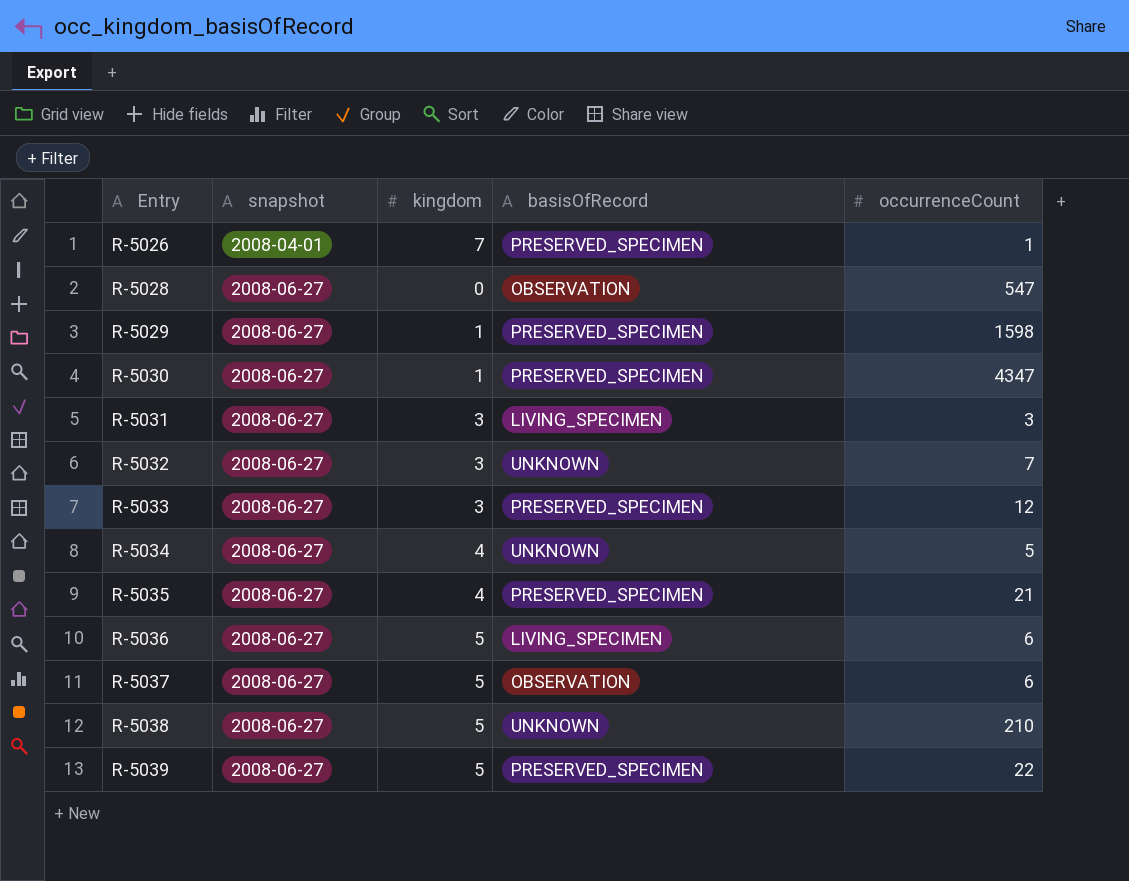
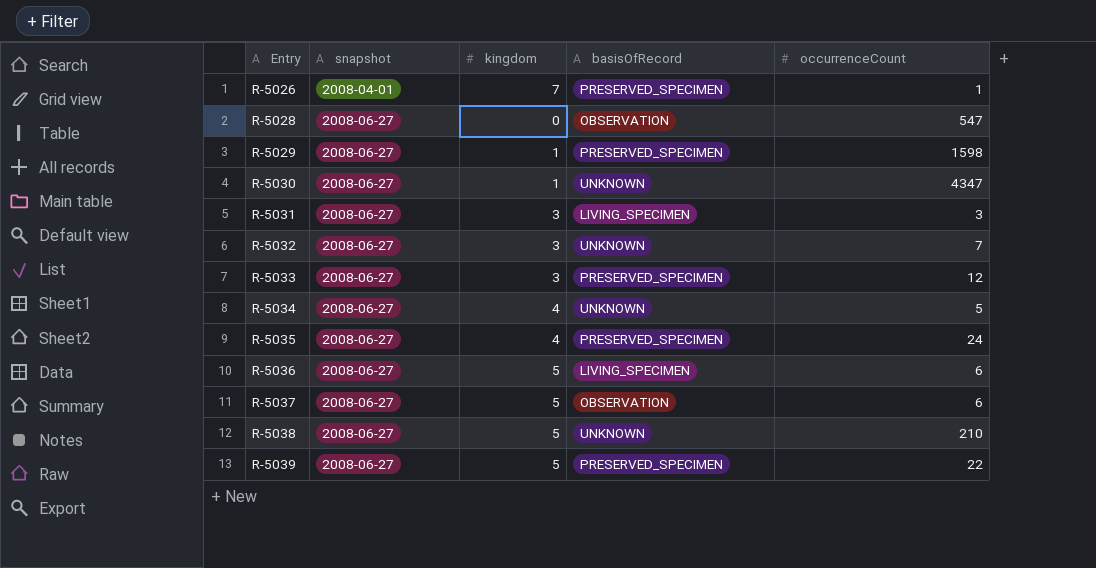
R-5030 | basisOfRecord: PRESERVED_SPECIMEN -> UNKNOWN
R-5035 | occurrenceCount: 21 -> 24

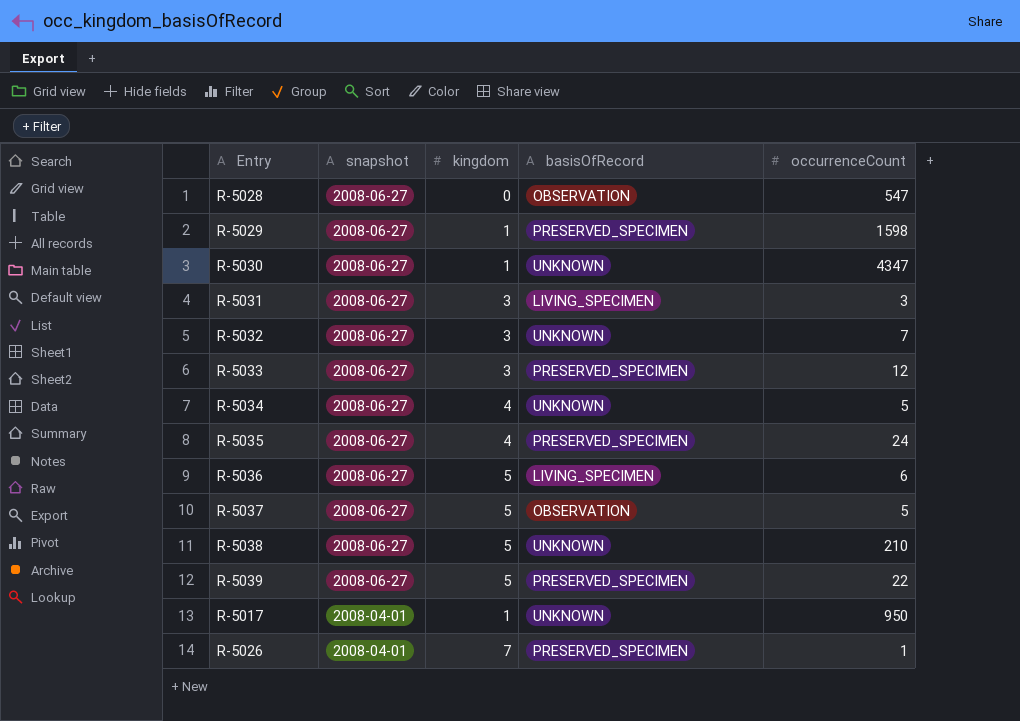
row order: Entry ascending -> snapshot descending
R-5037 | occurrenceCount: 6 -> 5
row R-5017: none -> 2008-04-01 | 1 | UNKNOWN | 950

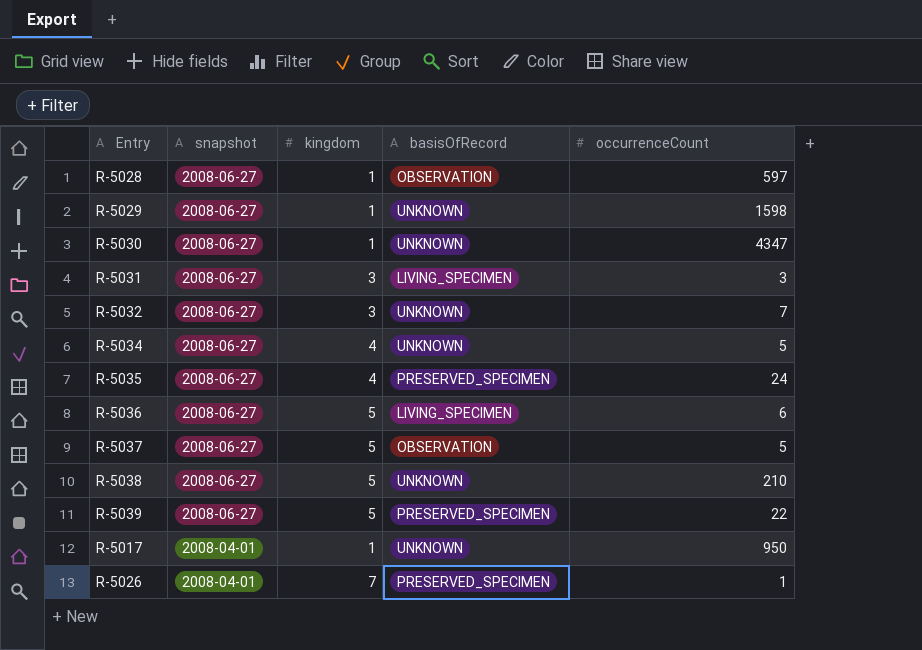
row R-5033: 2008-06-27 | 3 | PRESERVED_SPECIMEN | 12 -> none
R-5028 | kingdom: 0 -> 1
R-5028 | occurrenceCount: 547 -> 597
R-5029 | basisOfRecord: PRESERVED_SPECIMEN -> UNKNOWN

